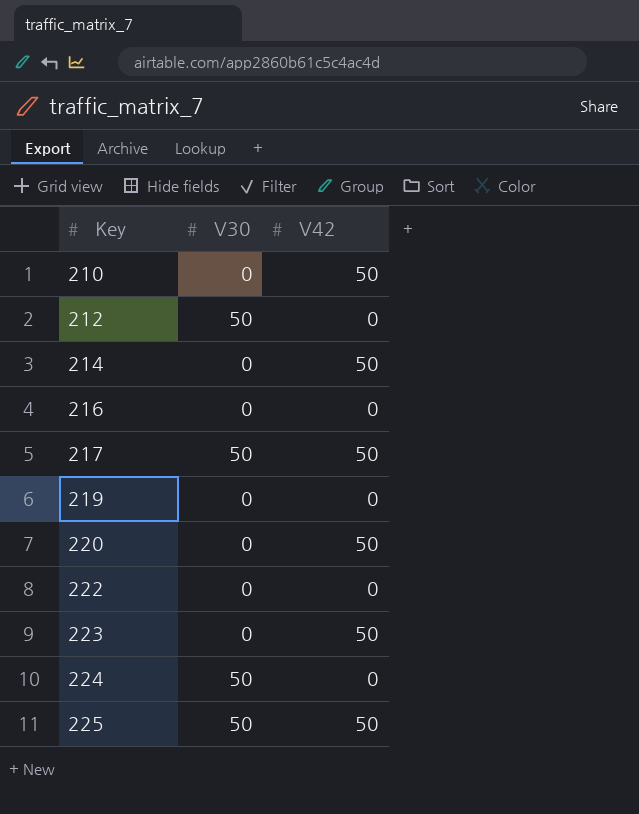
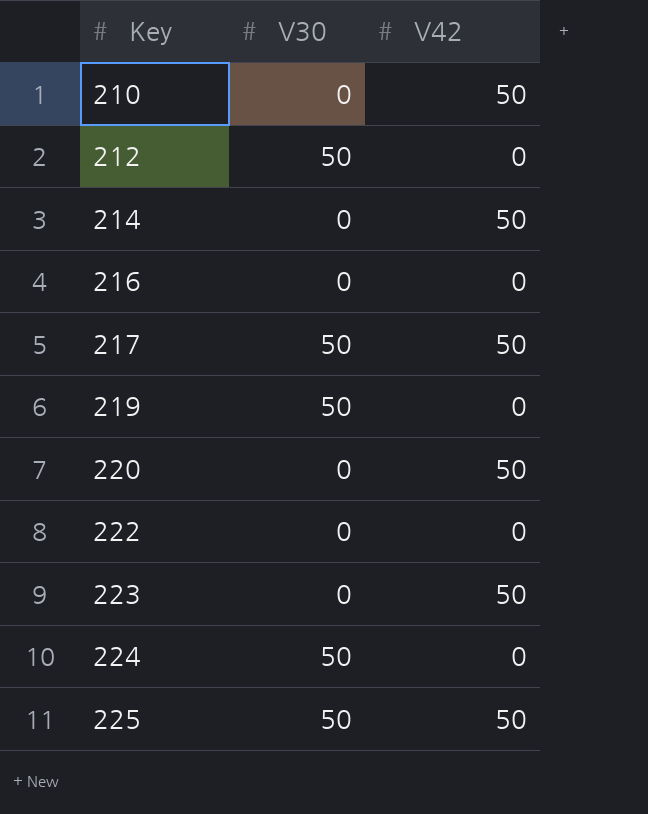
219 | V30: 0 -> 50

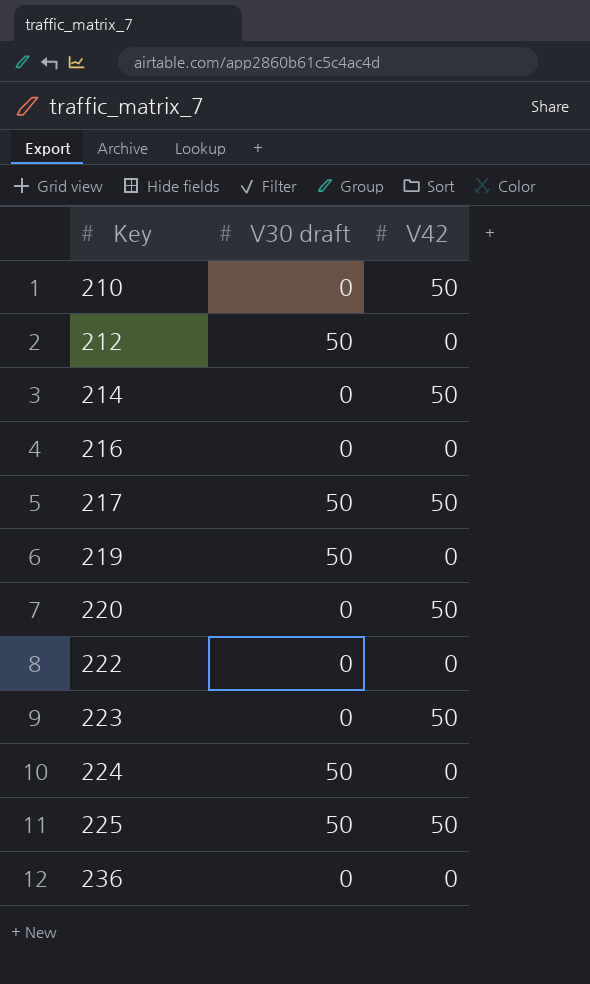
column name: V30 -> V30 draft
row 236: none -> 0 | 0

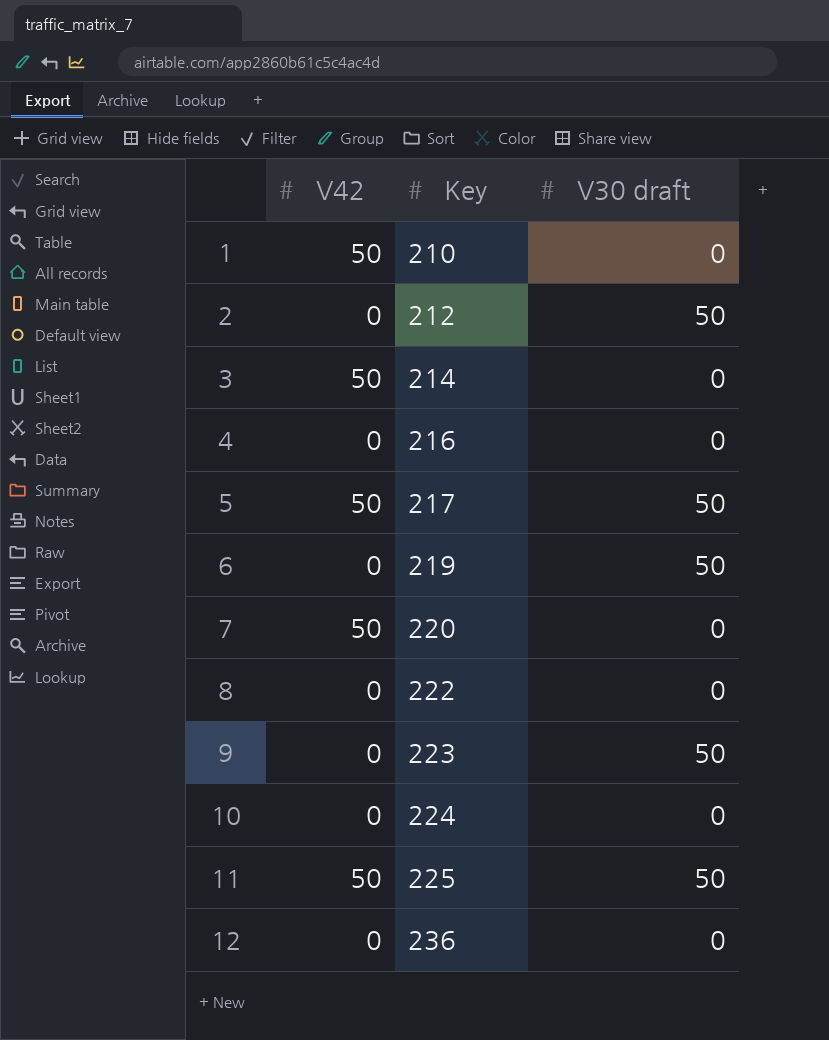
column V42 | position: 3 -> 1
223 | V42: 50 -> 0
223 | V30 draft: 0 -> 50
224 | V30 draft: 50 -> 0

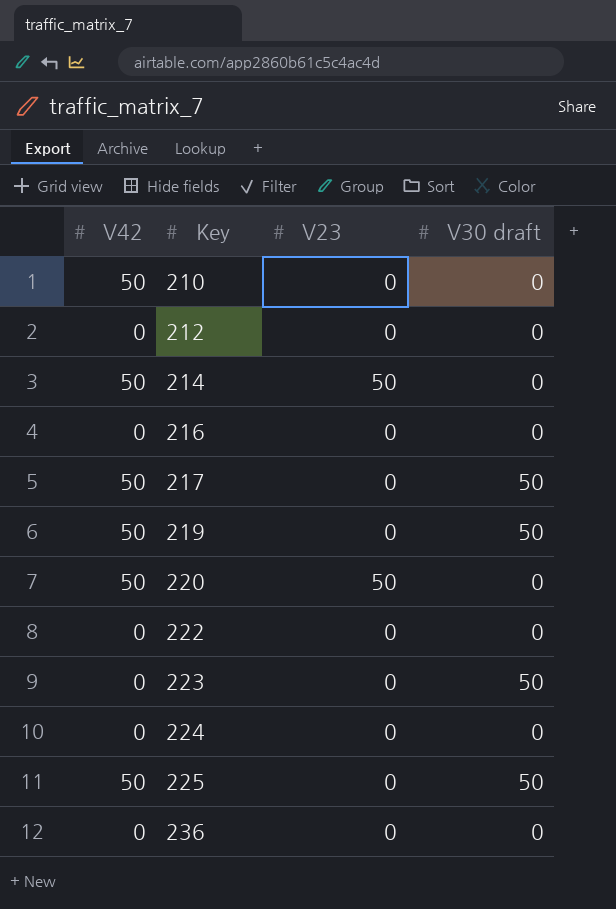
column V23 | position: none -> 3
212 | V30 draft: 50 -> 0
219 | V42: 0 -> 50

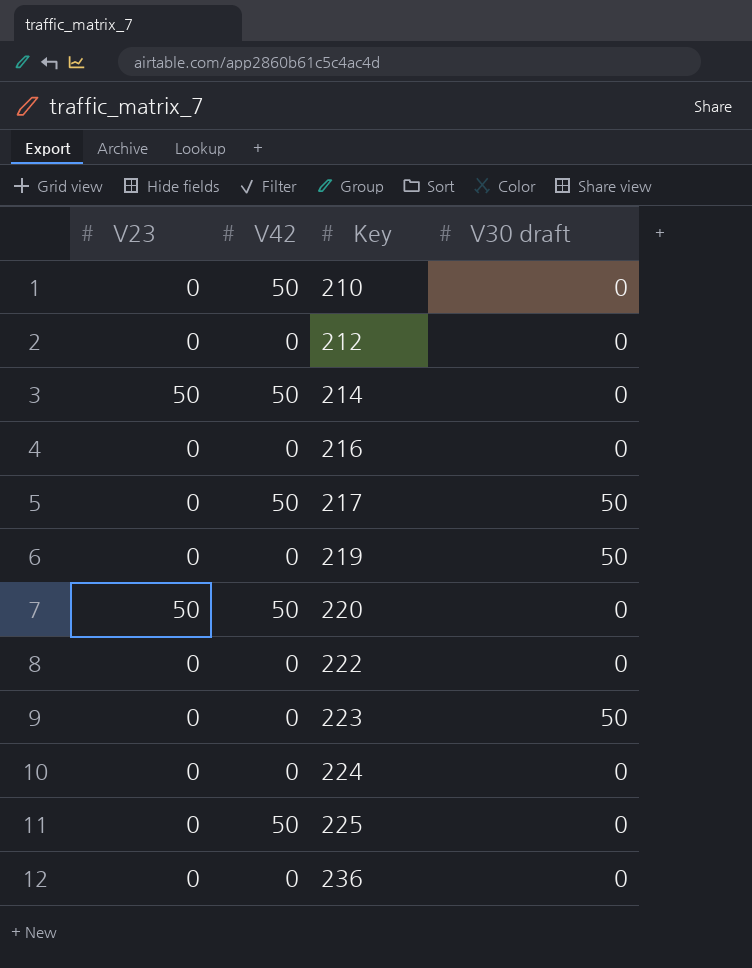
column V23 | position: 3 -> 1
219 | V42: 50 -> 0
225 | V30 draft: 50 -> 0

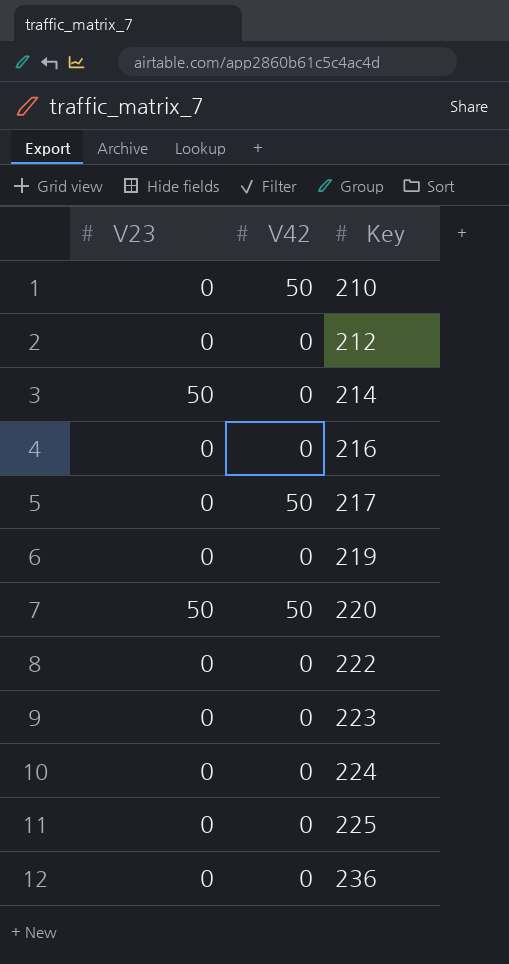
column V30 draft | position: 4 -> none
214 | V42: 50 -> 0
225 | V42: 50 -> 0

